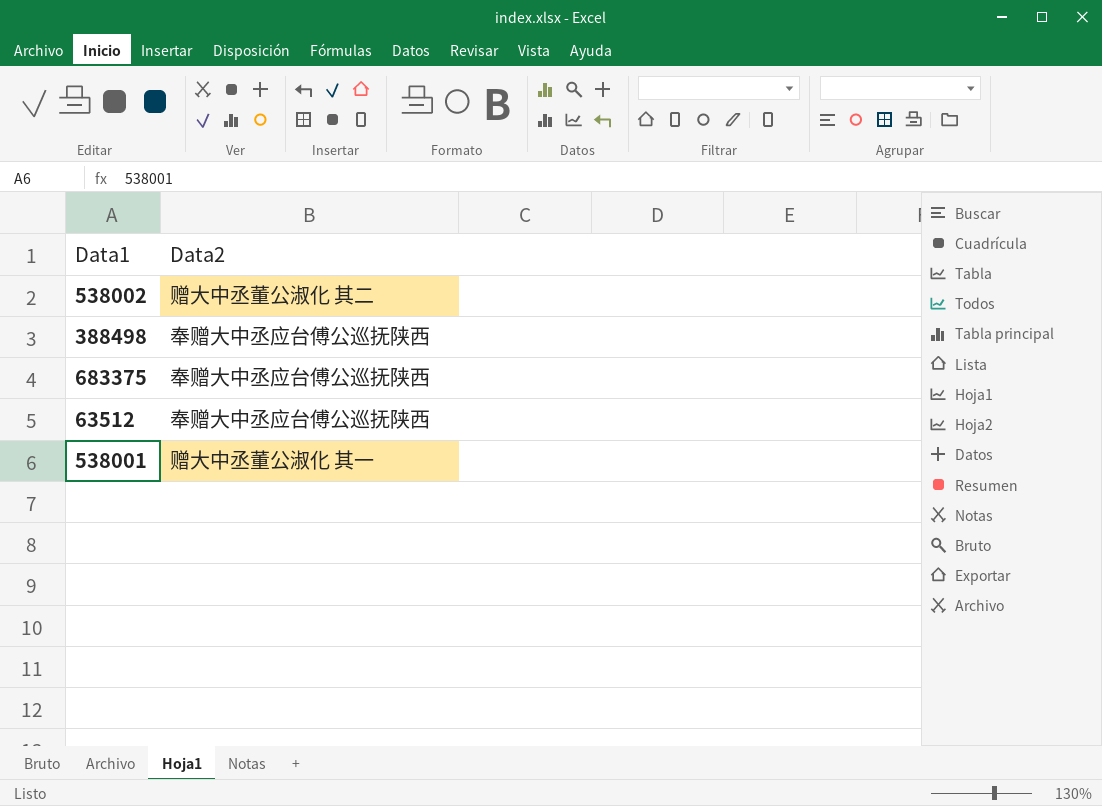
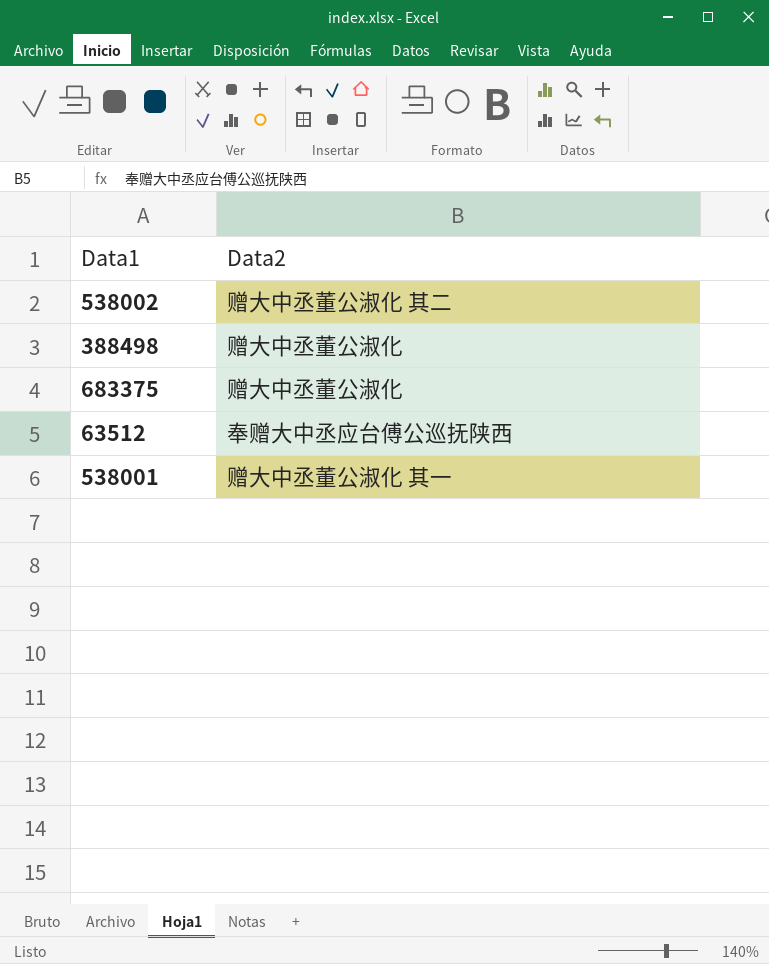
388498 | Data2: 奉赠大中丞应台傅公巡抚陕西 -> 赠大中丞董公淑化
683375 | Data2: 奉赠大中丞应台傅公巡抚陕西 -> 赠大中丞董公淑化

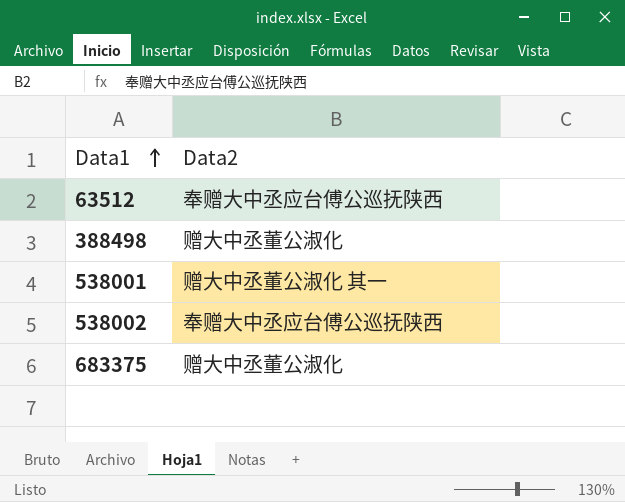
row order: none -> Data1 ascending
538002 | Data2: 赠大中丞董公淑化 其二 -> 奉赠大中丞应台傅公巡抚陕西

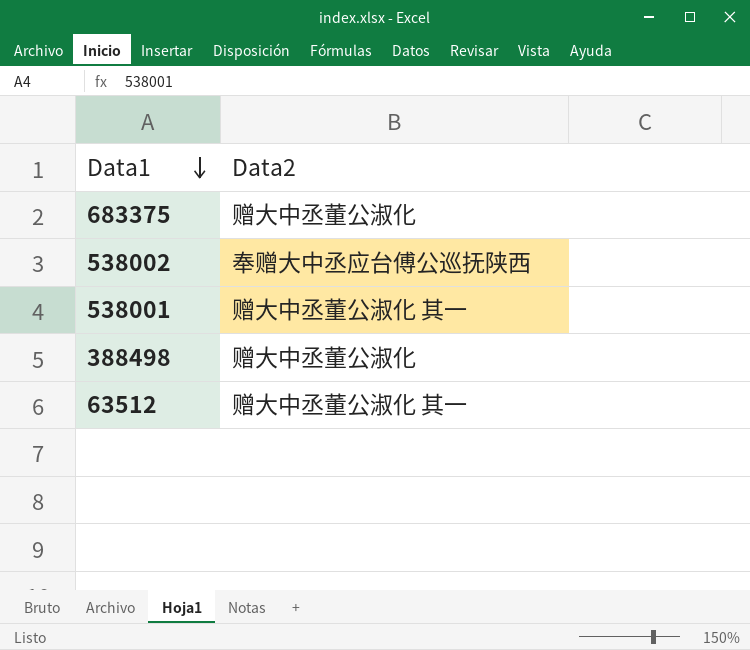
row order: Data1 ascending -> Data1 descending
63512 | Data2: 奉赠大中丞应台傅公巡抚陕西 -> 赠大中丞董公淑化 其一

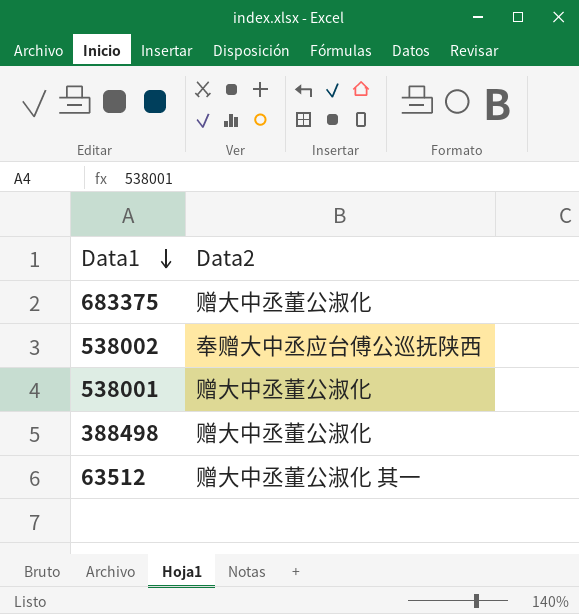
538001 | Data2: 赠大中丞董公淑化 其一 -> 赠大中丞董公淑化

